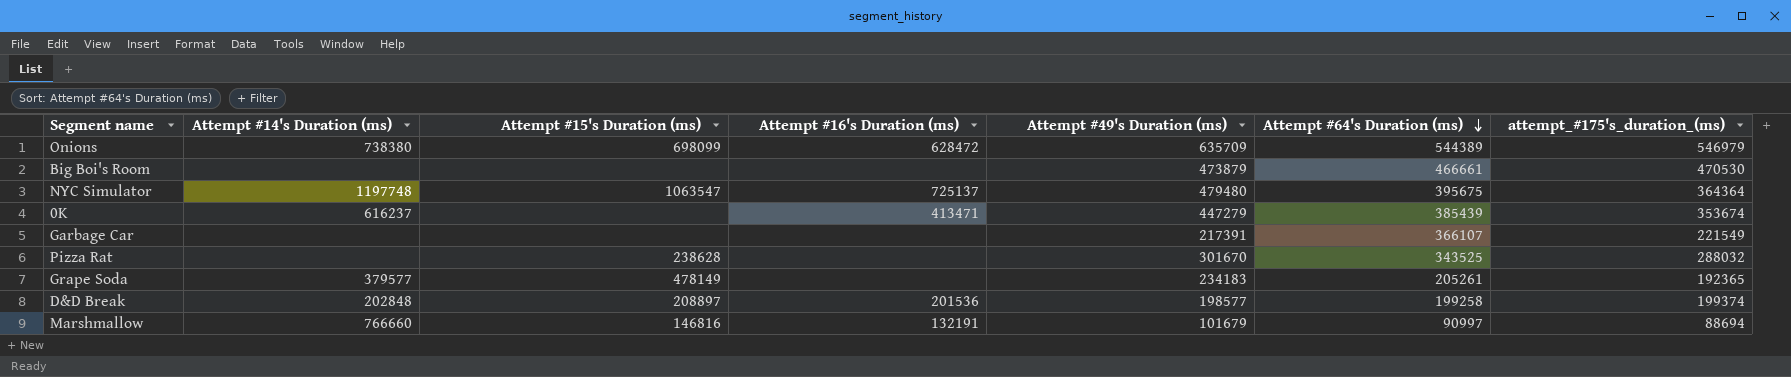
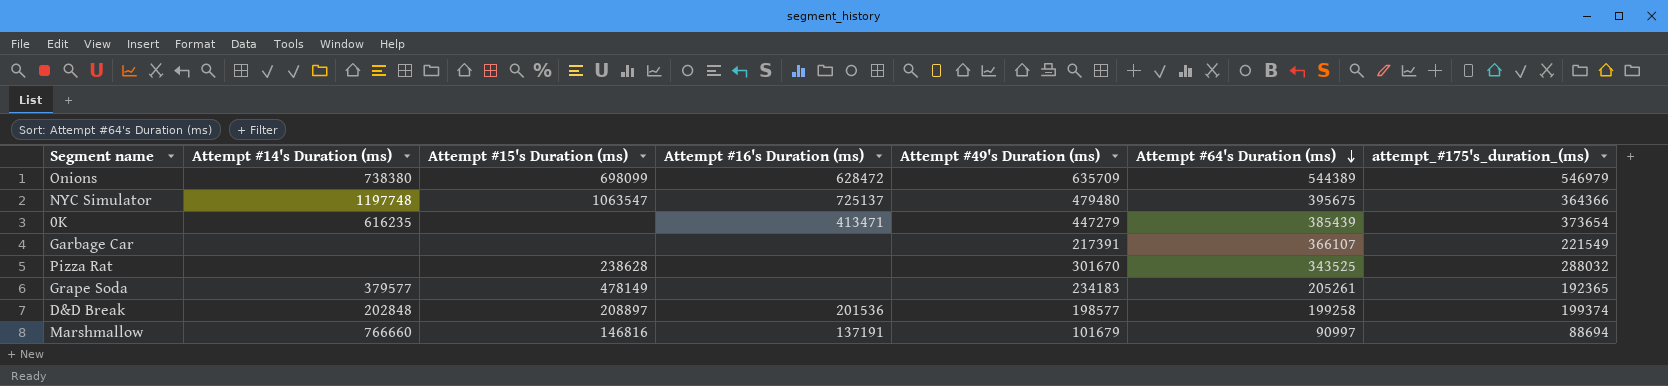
row Big Boi's Room: none | none | none | 473879 | 466661 | 470530 -> none
NYC Simulator | attempt_#175's_duration_(ms): 364364 -> 364366
0K | Attempt #14's Duration (ms): 616237 -> 616235
0K | attempt_#175's_duration_(ms): 353674 -> 373654
Marshmallow | Attempt #16's Duration (ms): 132191 -> 137191

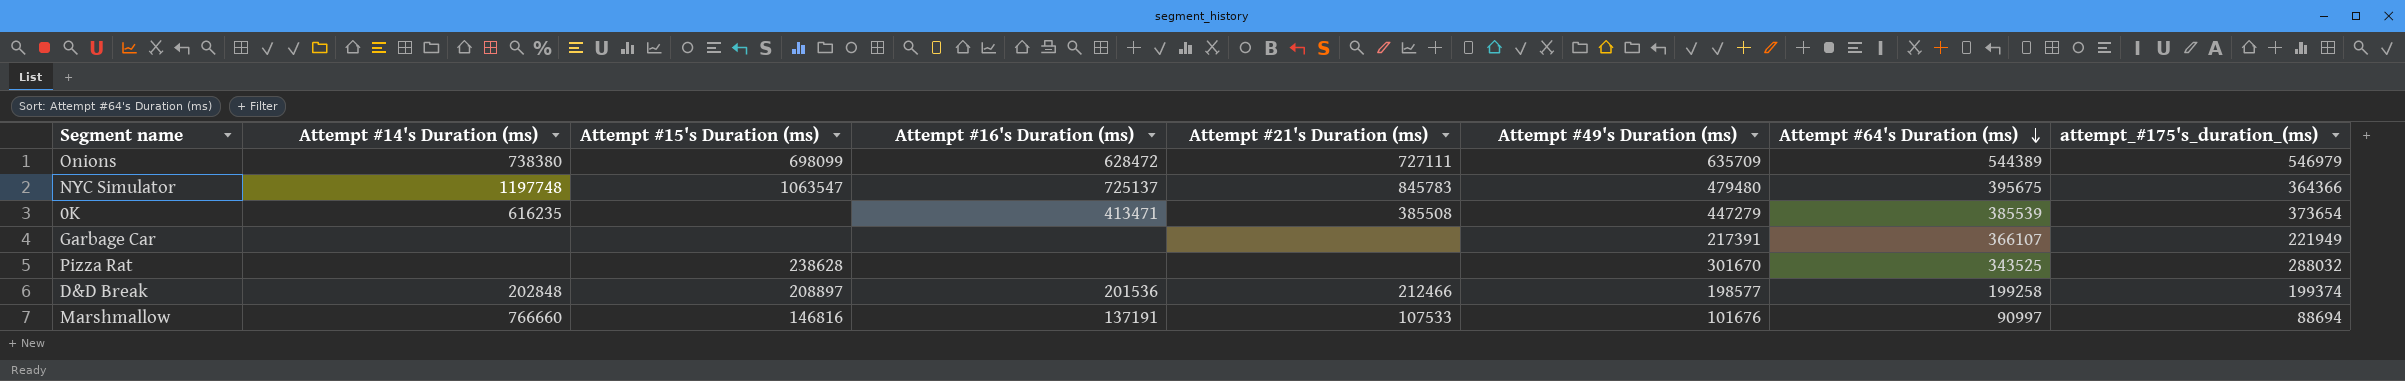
column Attempt #21's Duration (ms) | position: none -> 5
row Grape Soda: 379577 | 478149 | none | 234183 | 205261 | 192365 -> none
0K | Attempt #64's Duration (ms): 385439 -> 385539
Garbage Car | attempt_#175's_duration_(ms): 221549 -> 221949
Marshmallow | Attempt #49's Duration (ms): 101679 -> 101676

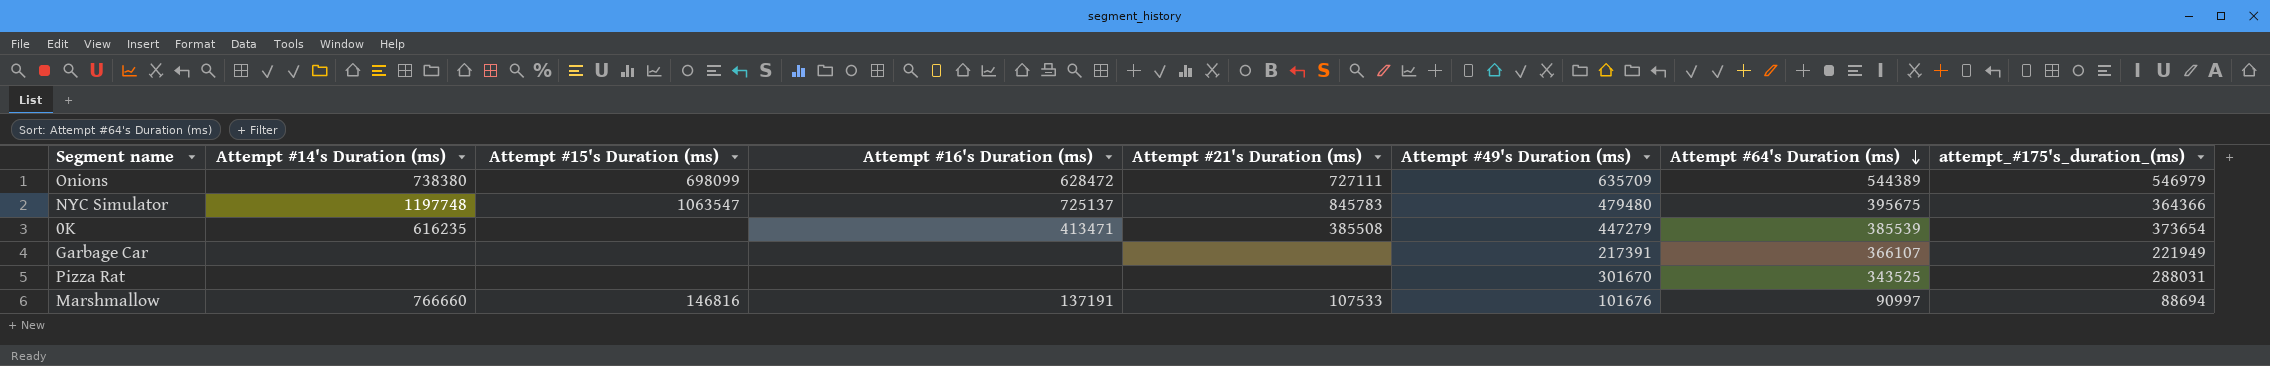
row D&D Break: 202848 | 208897 | 201536 | 212466 | 198577 | 199258 | 199374 -> none
Pizza Rat | Attempt #15's Duration (ms): 238628 -> none
Pizza Rat | attempt_#175's_duration_(ms): 288032 -> 288031

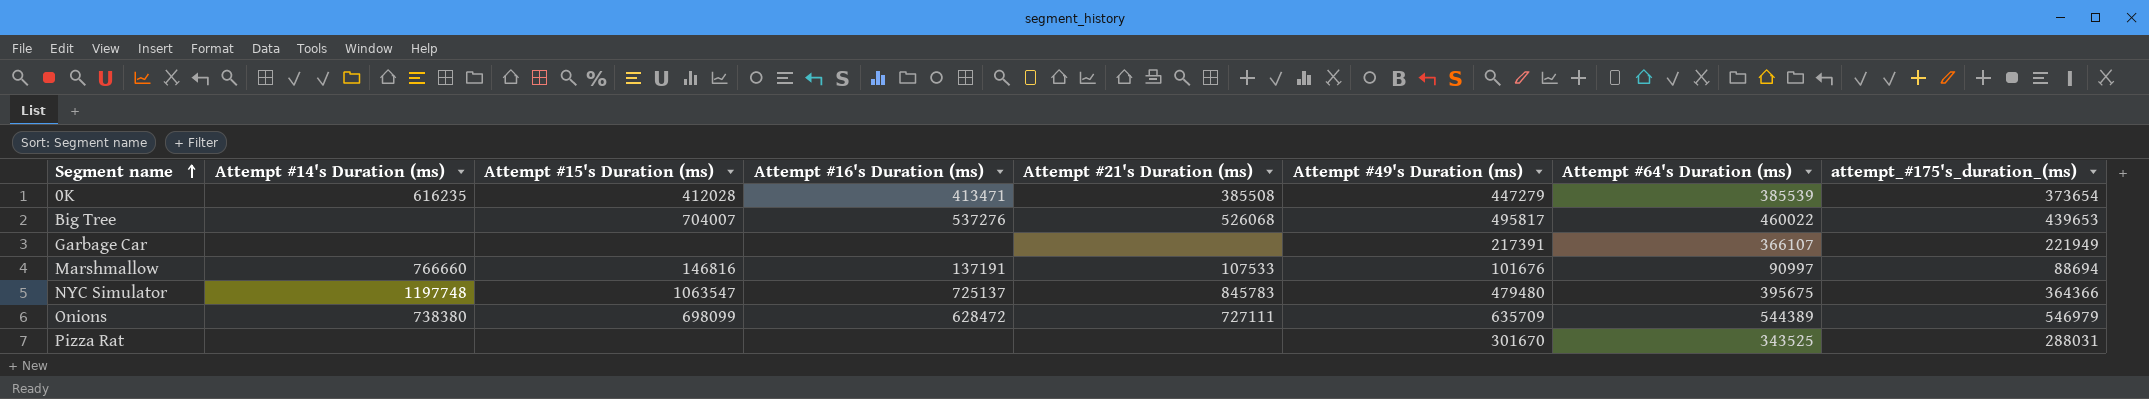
row order: Attempt #64's Duration (ms) descending -> Segment name ascending
0K | Attempt #15's Duration (ms): none -> 412028
row Big Tree: none -> none | 704007 | 537276 | 526068 | 495817 | 460022 | 439653

